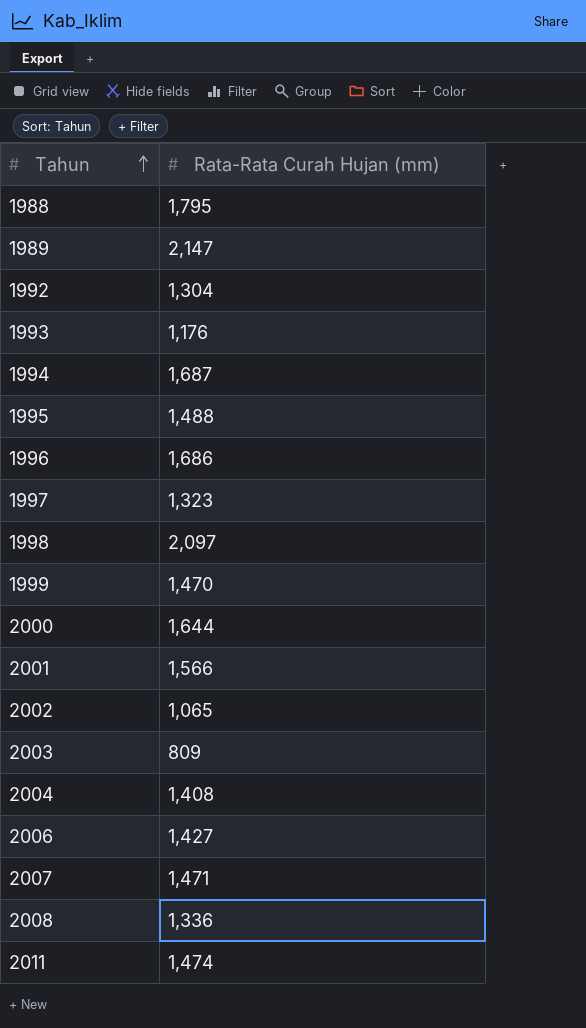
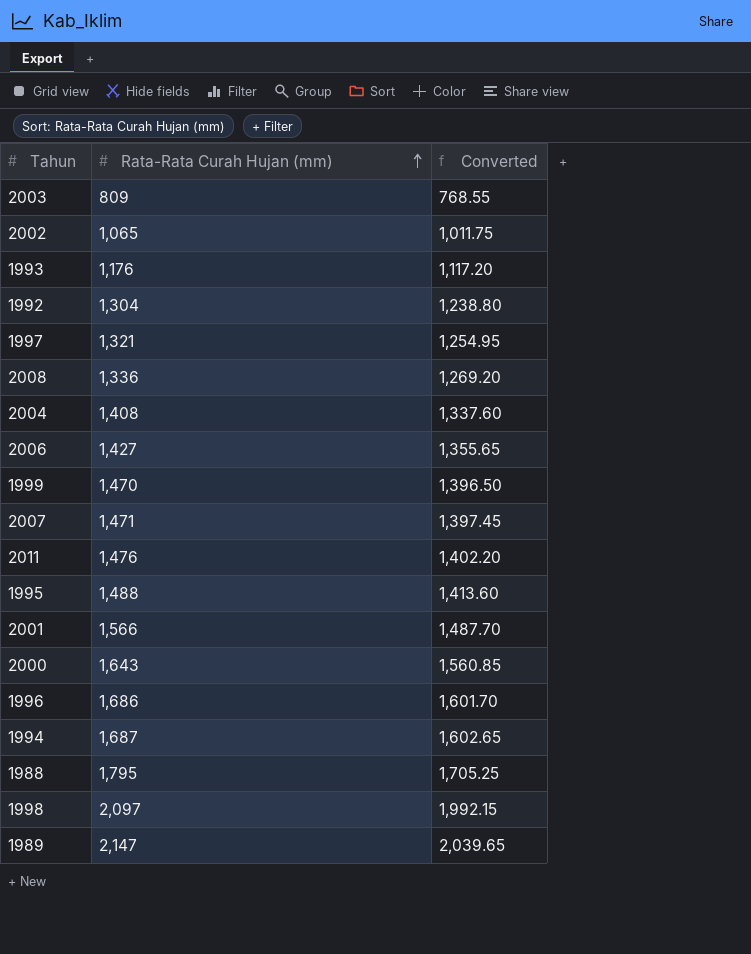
row order: Tahun ascending -> Rata-Rata Curah Hujan (mm) ascending
column Converted | formula: none -> [Rata-Rata Curah Hujan (mm)] * 0.95
1997 | Rata-Rata Curah Hujan (mm): 1,323 -> 1,321
2011 | Rata-Rata Curah Hujan (mm): 1,474 -> 1,476
2000 | Rata-Rata Curah Hujan (mm): 1,644 -> 1,643

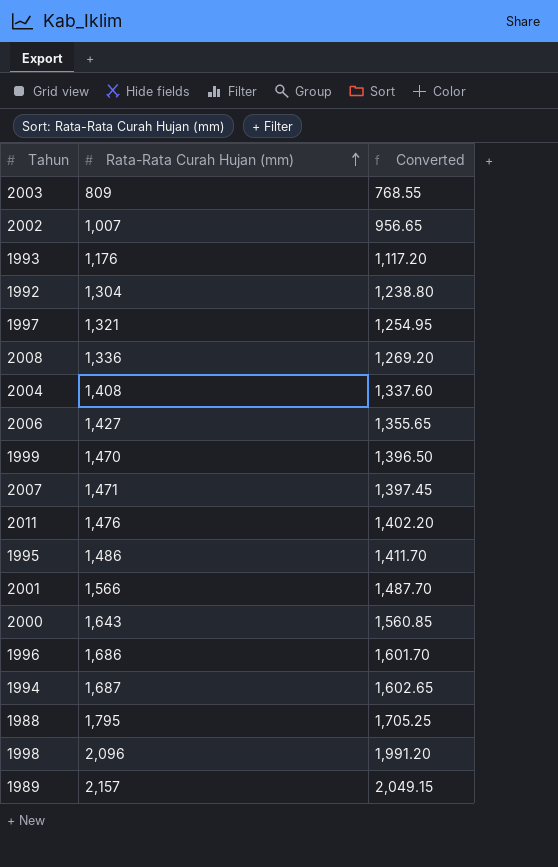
2002 | Rata-Rata Curah Hujan (mm): 1,065 -> 1,007
2002 | Converted: 1,011.75 -> 956.65
1995 | Rata-Rata Curah Hujan (mm): 1,488 -> 1,486
1995 | Converted: 1,413.60 -> 1,411.70
1998 | Rata-Rata Curah Hujan (mm): 2,097 -> 2,096
1998 | Converted: 1,992.15 -> 1,991.20
1989 | Rata-Rata Curah Hujan (mm): 2,147 -> 2,157
1989 | Converted: 2,039.65 -> 2,049.15

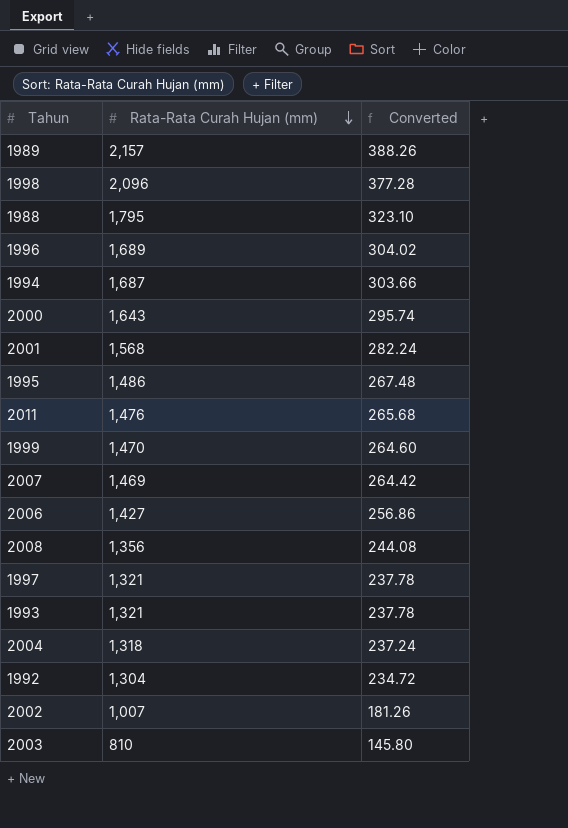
row order: Rata-Rata Curah Hujan (mm) ascending -> Rata-Rata Curah Hujan (mm) descending
column Converted | formula: [Rata-Rata Curah Hujan (mm)] * 0.95 -> [Rata-Rata Curah Hujan (mm)] * 0.18
1996 | Rata-Rata Curah Hujan (mm): 1,686 -> 1,689
2001 | Rata-Rata Curah Hujan (mm): 1,566 -> 1,568
2007 | Rata-Rata Curah Hujan (mm): 1,471 -> 1,469
2008 | Rata-Rata Curah Hujan (mm): 1,336 -> 1,356
1993 | Rata-Rata Curah Hujan (mm): 1,176 -> 1,321
2004 | Rata-Rata Curah Hujan (mm): 1,408 -> 1,318
2003 | Rata-Rata Curah Hujan (mm): 809 -> 810

